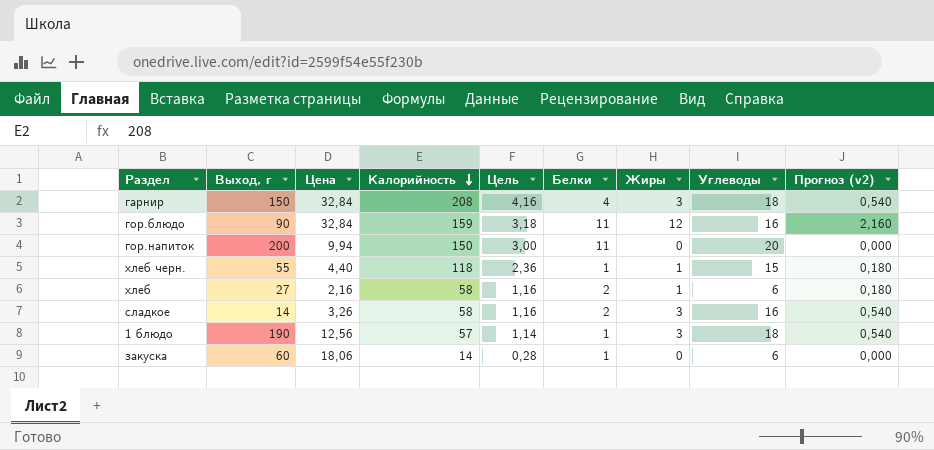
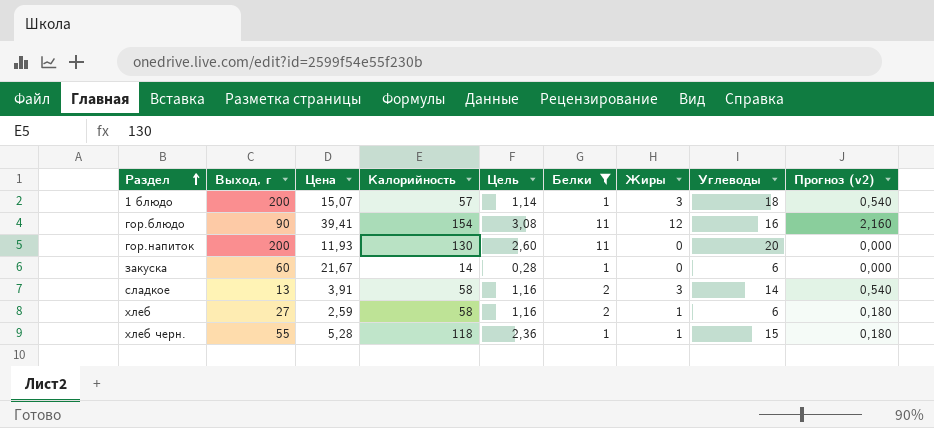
filter: none -> Белки != 4
row order: Калорийность descending -> Раздел ascending
1 блюдо | Выход, г: 190 -> 200
1 блюдо | Цена: 12,56 -> 15,07
гор.блюдо | Цена: 32,84 -> 39,41
гор.блюдо | Калорийность: 159 -> 154
гор.блюдо | Цель: 3,18 -> 3,08
гор.напиток | Цена: 9,94 -> 11,93
гор.напиток | Калорийность: 150 -> 130
гор.напиток | Цель: 3,00 -> 2,60
закуска | Цена: 18,06 -> 21,67
сладкое | Выход, г: 14 -> 13
сладкое | Цена: 3,26 -> 3,91
сладкое | Углеводы: 16 -> 14
хлеб | Цена: 2,16 -> 2,59
хлеб черн. | Цена: 4,40 -> 5,28

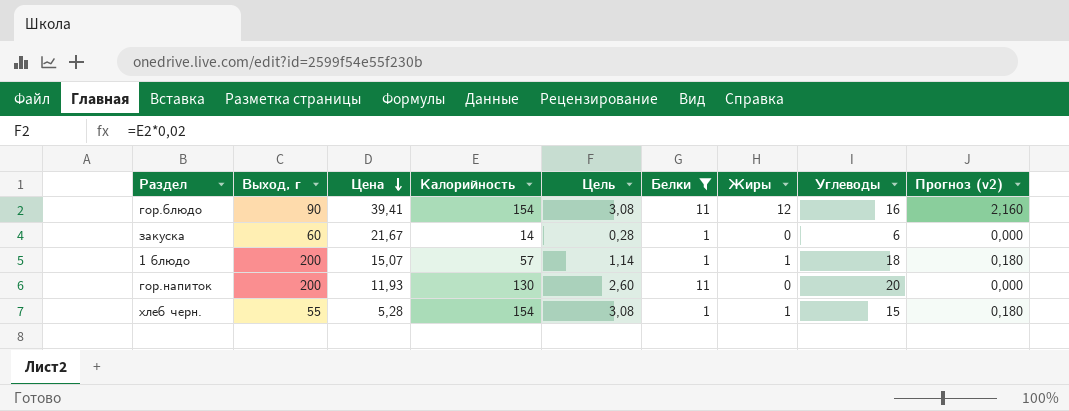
row order: Раздел ascending -> Цена descending
row сладкое: 13 | 3,91 | 58 | 1,16 | 2 | 3 | 14 | 0,540 -> none
row хлеб: 27 | 2,59 | 58 | 1,16 | 2 | 1 | 6 | 0,180 -> none
1 блюдо | Жиры: 3 -> 1
1 блюдо | Прогноз (v2): 0,540 -> 0,180
хлеб черн. | Калорийность: 118 -> 154
хлеб черн. | Цель: 2,36 -> 3,08

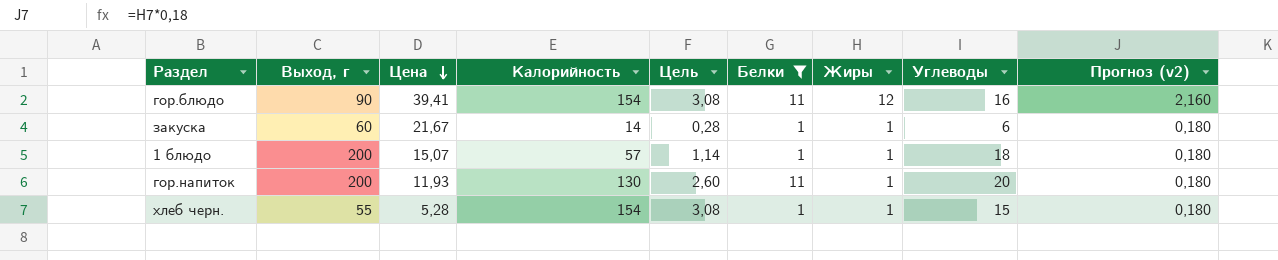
закуска | Жиры: 0 -> 1
закуска | Прогноз (v2): 0,000 -> 0,180
гор.напиток | Жиры: 0 -> 1
гор.напиток | Прогноз (v2): 0,000 -> 0,180

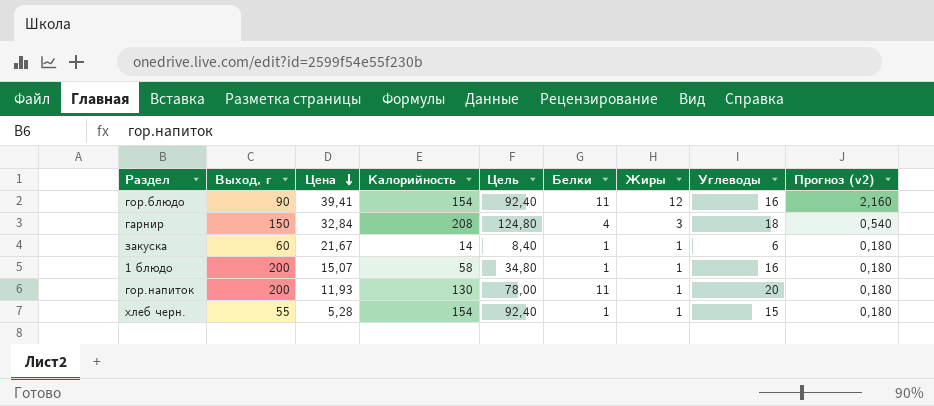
filter: Белки != 4 -> none
column Цель | formula: [Калорийность] * 0,02 -> [Калорийность] * 0,6
1 блюдо | Калорийность: 57 -> 58
1 блюдо | Углеводы: 18 -> 16

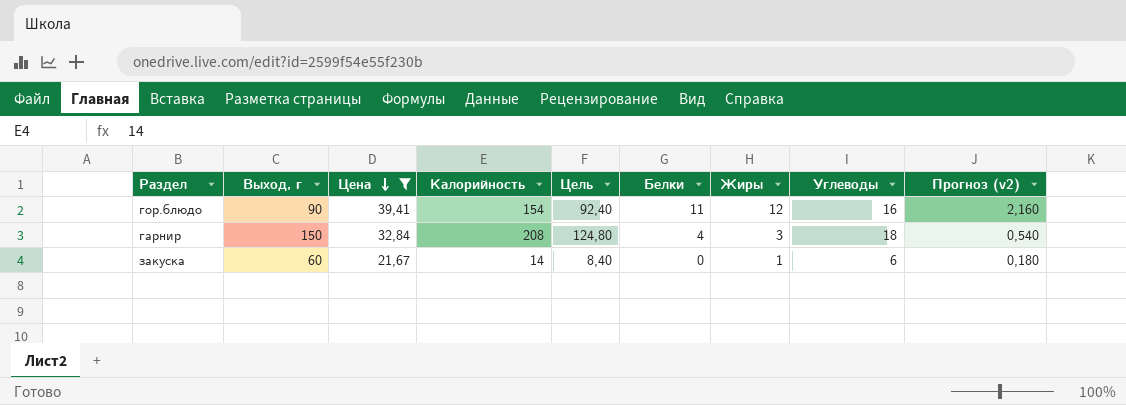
filter: none -> Цена >= 21,67
закуска | Белки: 1 -> 0

